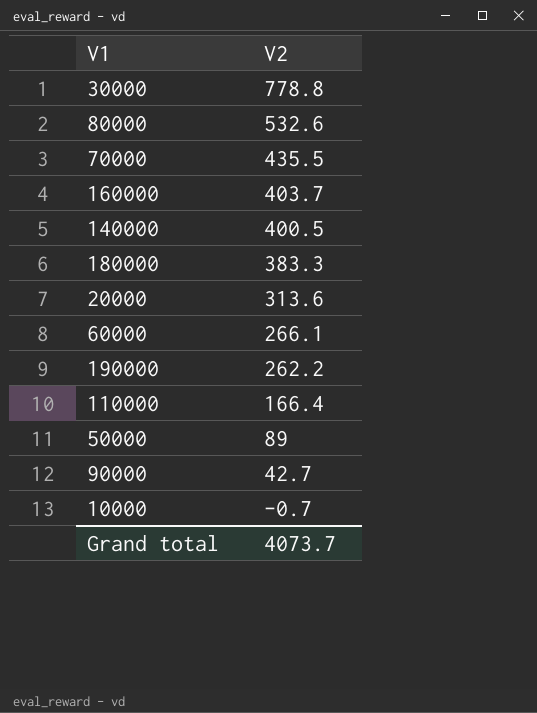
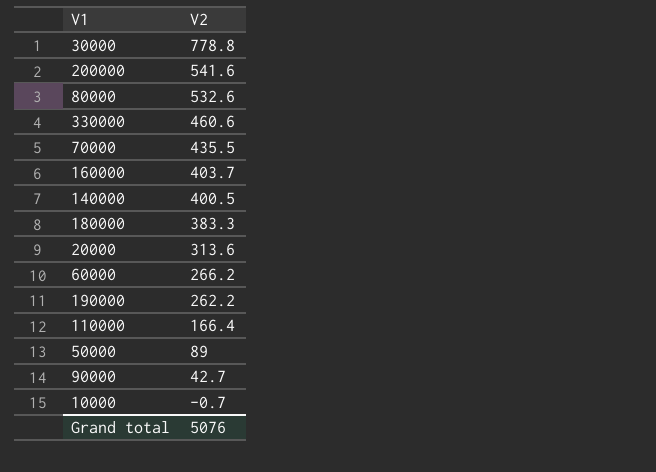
row 200000: none -> 541.6
row 330000: none -> 460.6
60000 | V2: 266.1 -> 266.2
Grand total | V2: 4073.7 -> 5076

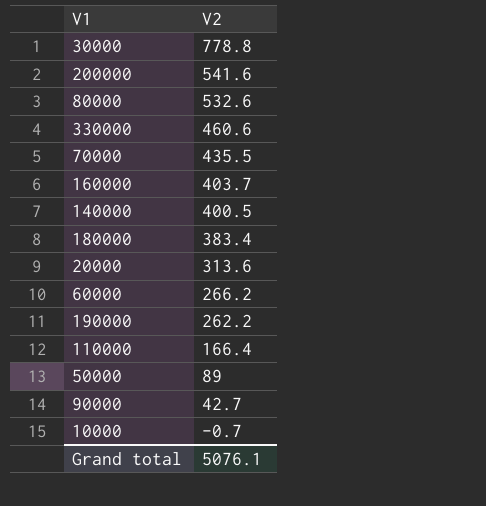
180000 | V2: 383.3 -> 383.4
Grand total | V2: 5076 -> 5076.1

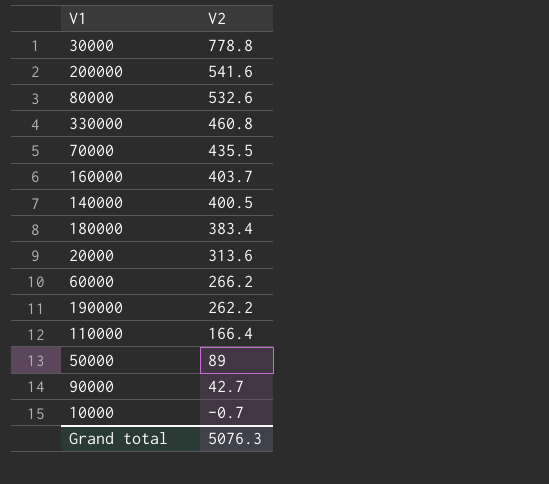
330000 | V2: 460.6 -> 460.8
Grand total | V2: 5076.1 -> 5076.3

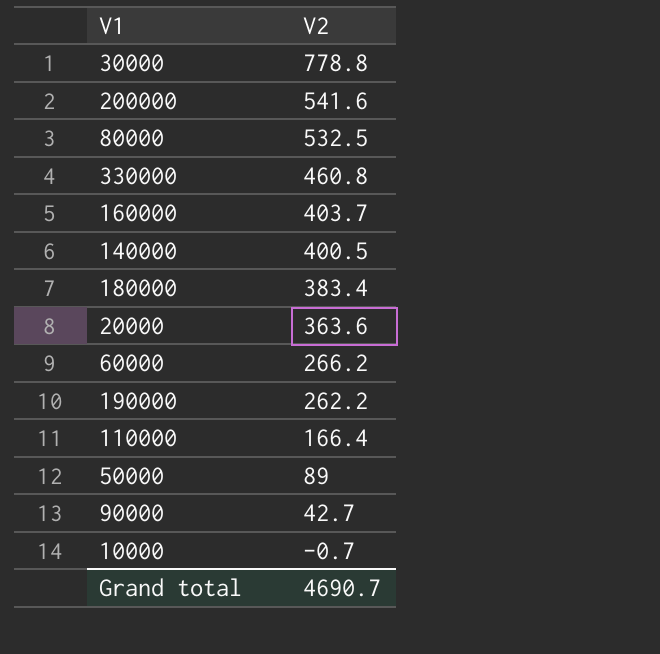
row 70000: 435.5 -> none
80000 | V2: 532.6 -> 532.5
20000 | V2: 313.6 -> 363.6
Grand total | V2: 5076.3 -> 4690.7

